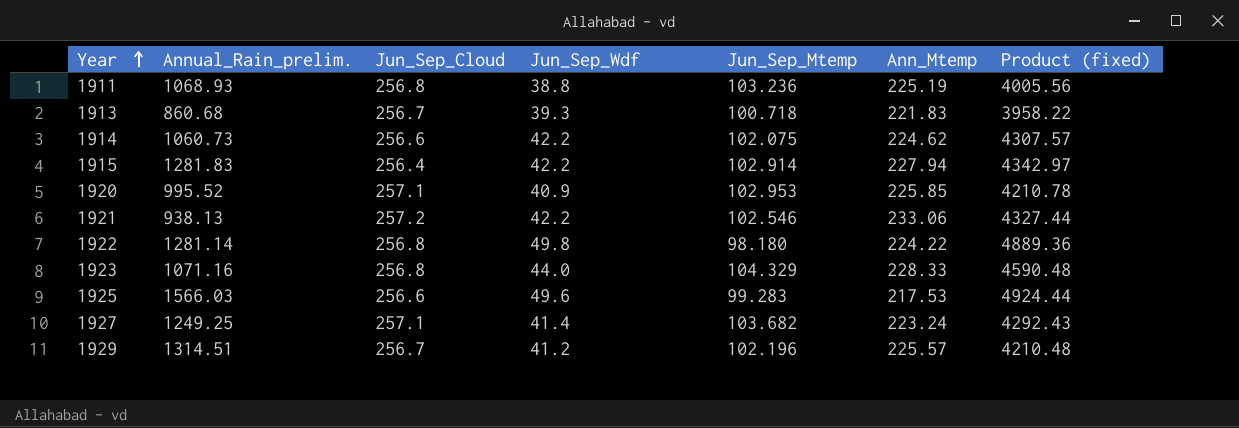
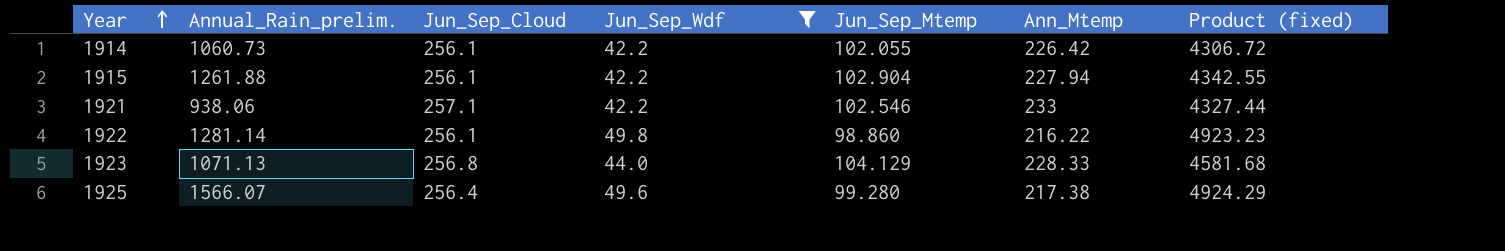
filter: none -> Jun_Sep_Wdf >= 42.2
1914 | Jun_Sep_Cloud: 256.6 -> 256.1
1914 | Jun_Sep_Mtemp: 102.075 -> 102.055
1914 | Ann_Mtemp: 224.62 -> 226.42
1914 | Product (fixed): 4307.57 -> 4306.72
1915 | Annual_Rain_prelim.: 1281.83 -> 1261.88
1915 | Jun_Sep_Cloud: 256.4 -> 256.1
1915 | Jun_Sep_Mtemp: 102.914 -> 102.904
1915 | Product (fixed): 4342.97 -> 4342.55
1921 | Annual_Rain_prelim.: 938.13 -> 938.06
1921 | Jun_Sep_Cloud: 257.2 -> 257.1
1921 | Ann_Mtemp: 233.06 -> 233
1922 | Jun_Sep_Cloud: 256.8 -> 256.1
1922 | Jun_Sep_Mtemp: 98.180 -> 98.860
1922 | Ann_Mtemp: 224.22 -> 216.22
1922 | Product (fixed): 4889.36 -> 4923.23
1923 | Annual_Rain_prelim.: 1071.16 -> 1071.13
1923 | Jun_Sep_Mtemp: 104.329 -> 104.129
1923 | Product (fixed): 4590.48 -> 4581.68
1925 | Annual_Rain_prelim.: 1566.03 -> 1566.07
1925 | Jun_Sep_Cloud: 256.6 -> 256.4
1925 | Jun_Sep_Mtemp: 99.283 -> 99.280
1925 | Ann_Mtemp: 217.53 -> 217.38
1925 | Product (fixed): 4924.44 -> 4924.29

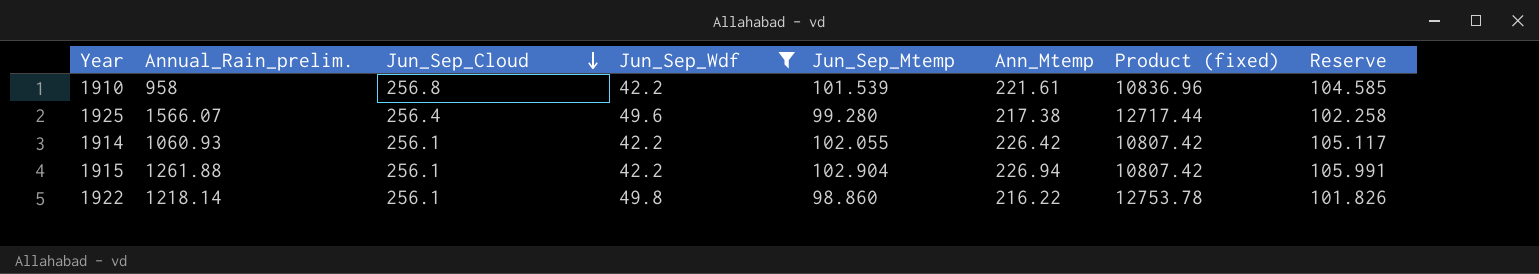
row order: Year ascending -> Jun_Sep_Cloud descending
column Product (fixed) | formula: [Jun_Sep_Wdf] * [Jun_Sep_Mtemp] -> [Jun_Sep_Cloud] * [Jun_Sep_Wdf]
column Reserve | formula: none -> [Jun_Sep_Mtemp] * 1.03
row 1921: 938.06 | 257.1 | 42.2 | 102.546 | 233 | 4327.44 -> none
row 1923: 1071.13 | 256.8 | 44.0 | 104.129 | 228.33 | 4581.68 -> none
row 1910: none -> 958 | 256.8 | 42.2 | 101.539 | 221.61 | 10836.96 | 104.585
1914 | Annual_Rain_prelim.: 1060.73 -> 1060.93
1915 | Ann_Mtemp: 227.94 -> 226.94
1922 | Annual_Rain_prelim.: 1281.14 -> 1218.14

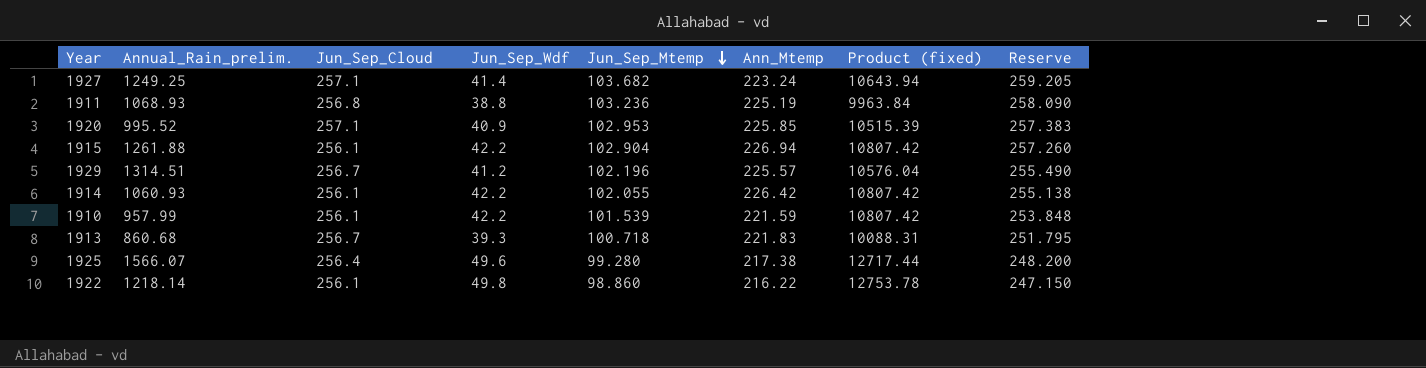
filter: Jun_Sep_Wdf >= 42.2 -> none
row order: Jun_Sep_Cloud descending -> Jun_Sep_Mtemp descending
column Reserve | formula: [Jun_Sep_Mtemp] * 1.03 -> [Jun_Sep_Mtemp] * 2.5
1910 | Annual_Rain_prelim.: 958 -> 957.99
1910 | Jun_Sep_Cloud: 256.8 -> 256.1
1910 | Ann_Mtemp: 221.61 -> 221.59
1910 | Product (fixed): 10836.96 -> 10807.42

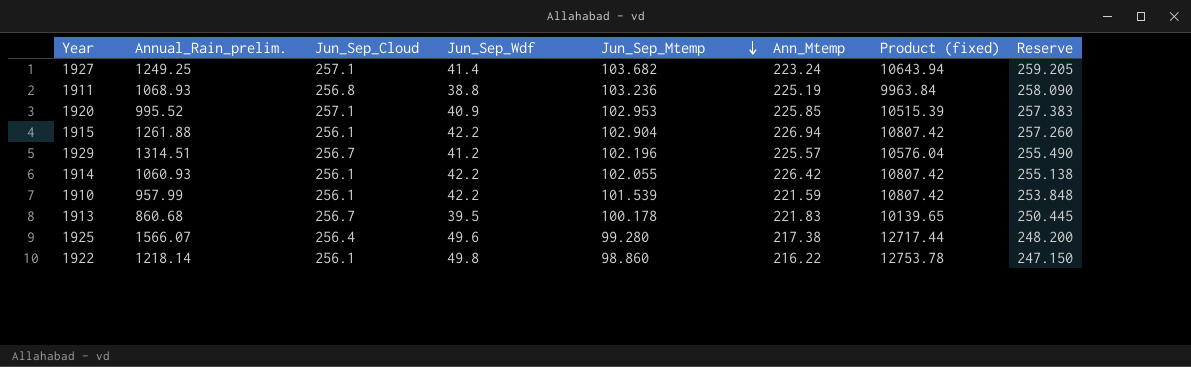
1913 | Jun_Sep_Wdf: 39.3 -> 39.5
1913 | Jun_Sep_Mtemp: 100.718 -> 100.178
1913 | Product (fixed): 10088.31 -> 10139.65
1913 | Reserve: 251.795 -> 250.445

